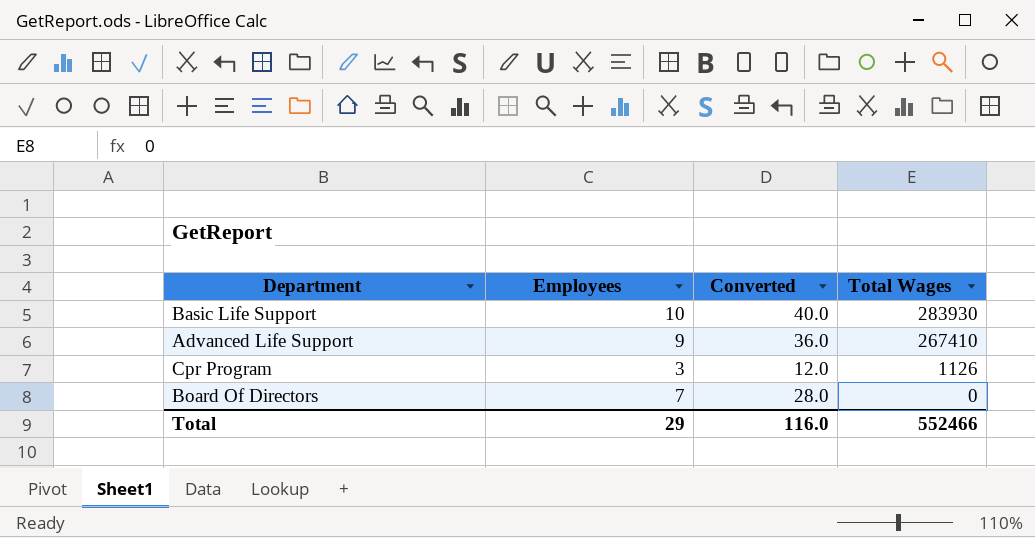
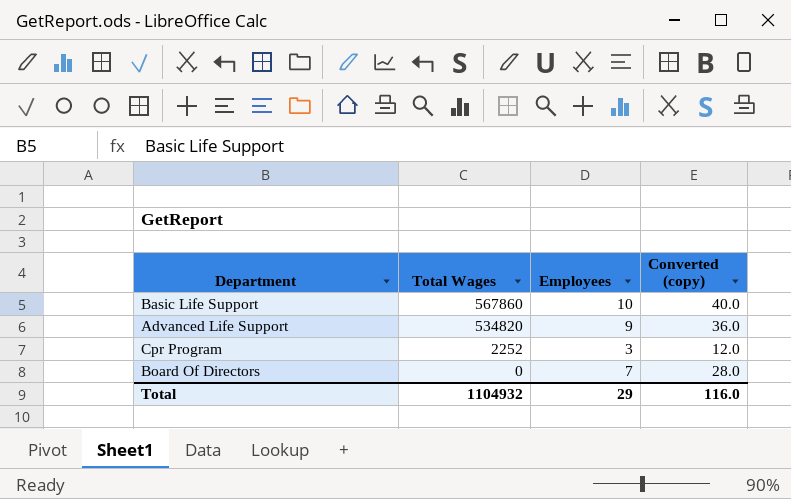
column Total Wages | position: 4 -> 2
column name: Converted -> Converted (copy)
Basic Life Support | Total Wages: 283930 -> 567860
Advanced Life Support | Total Wages: 267410 -> 534820
Cpr Program | Total Wages: 1126 -> 2252
Total | Total Wages: 552466 -> 1104932

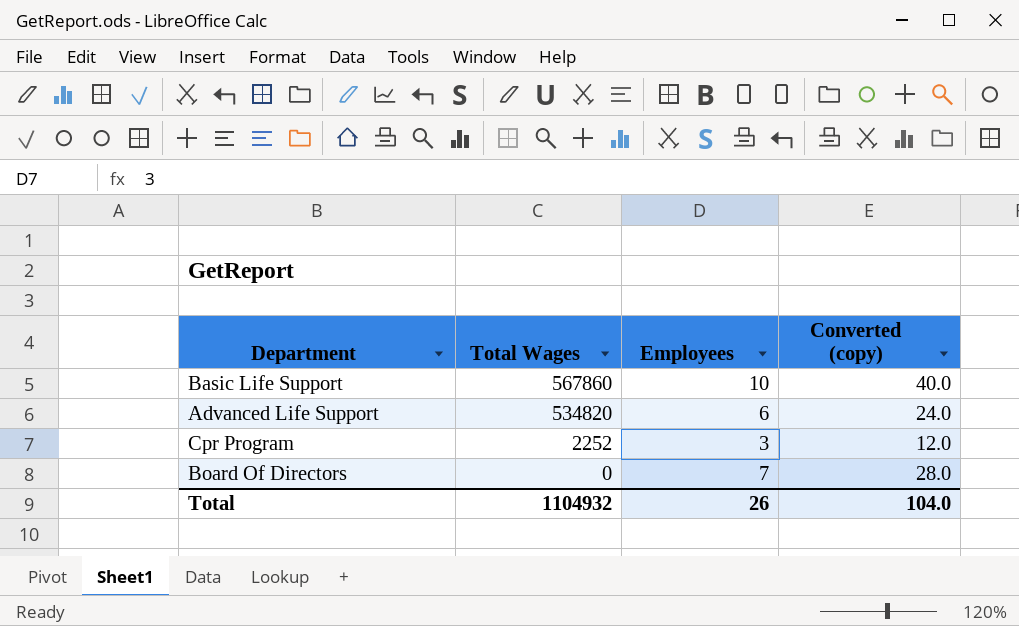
Advanced Life Support | Employees: 9 -> 6
Advanced Life Support | Converted (copy): 36.0 -> 24.0
Total | Employees: 29 -> 26
Total | Converted (copy): 116.0 -> 104.0

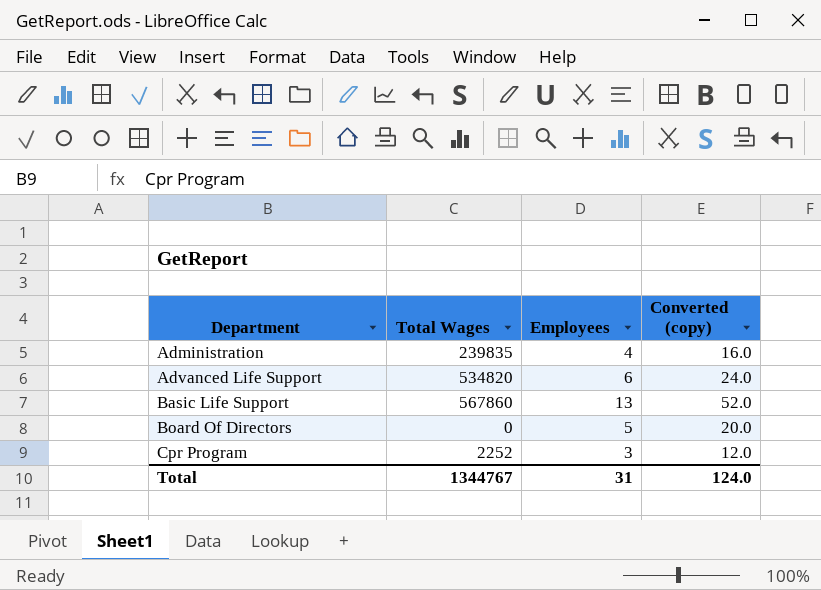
row order: Total Wages descending -> Department ascending
row Administration: none -> 239835 | 4 | 16.0
Basic Life Support | Employees: 10 -> 13
Basic Life Support | Converted (copy): 40.0 -> 52.0
Board Of Directors | Employees: 7 -> 5
Board Of Directors | Converted (copy): 28.0 -> 20.0
Total | Total Wages: 1104932 -> 1344767
Total | Employees: 26 -> 31
Total | Converted (copy): 104.0 -> 124.0

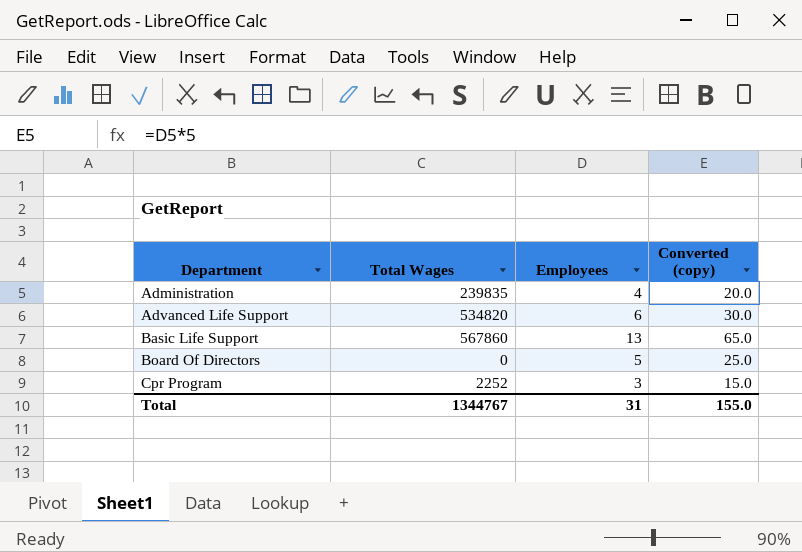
column Converted (copy) | formula: [Employees] * 4 -> [Employees] * 5
Total | Converted (copy): 124.0 -> 155.0

